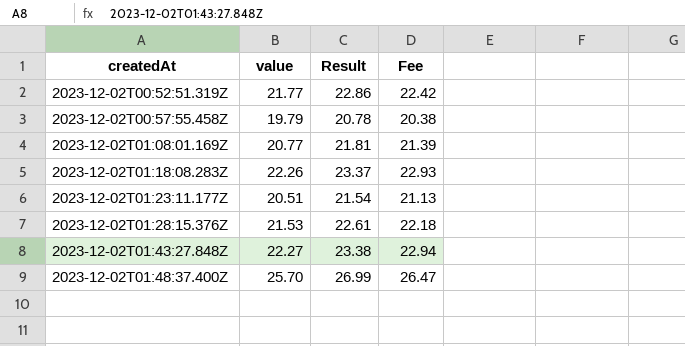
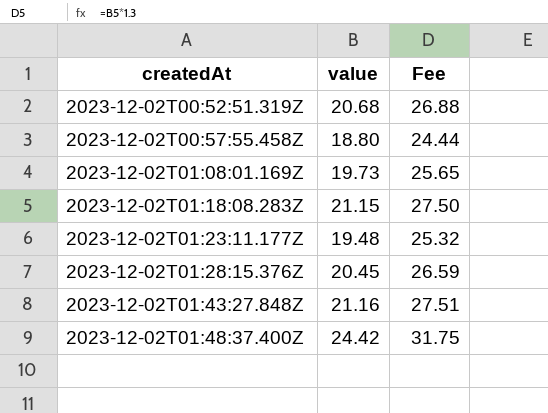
column Result | formula: [value] * 1.05 -> none
column Fee | formula: [value] * 1.03 -> [value] * 1.3
2023-12-02T00:52:51.319Z | value: 21.77 -> 20.68
2023-12-02T00:57:55.458Z | value: 19.79 -> 18.80
2023-12-02T01:08:01.169Z | value: 20.77 -> 19.73
2023-12-02T01:18:08.283Z | value: 22.26 -> 21.15
2023-12-02T01:23:11.177Z | value: 20.51 -> 19.48
2023-12-02T01:28:15.376Z | value: 21.53 -> 20.45
2023-12-02T01:43:27.848Z | value: 22.27 -> 21.16
2023-12-02T01:48:37.400Z | value: 25.70 -> 24.42

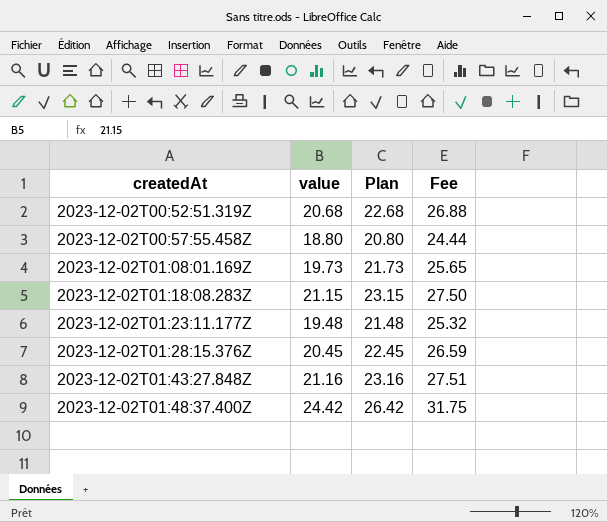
column Plan | formula: none -> [value] + 2

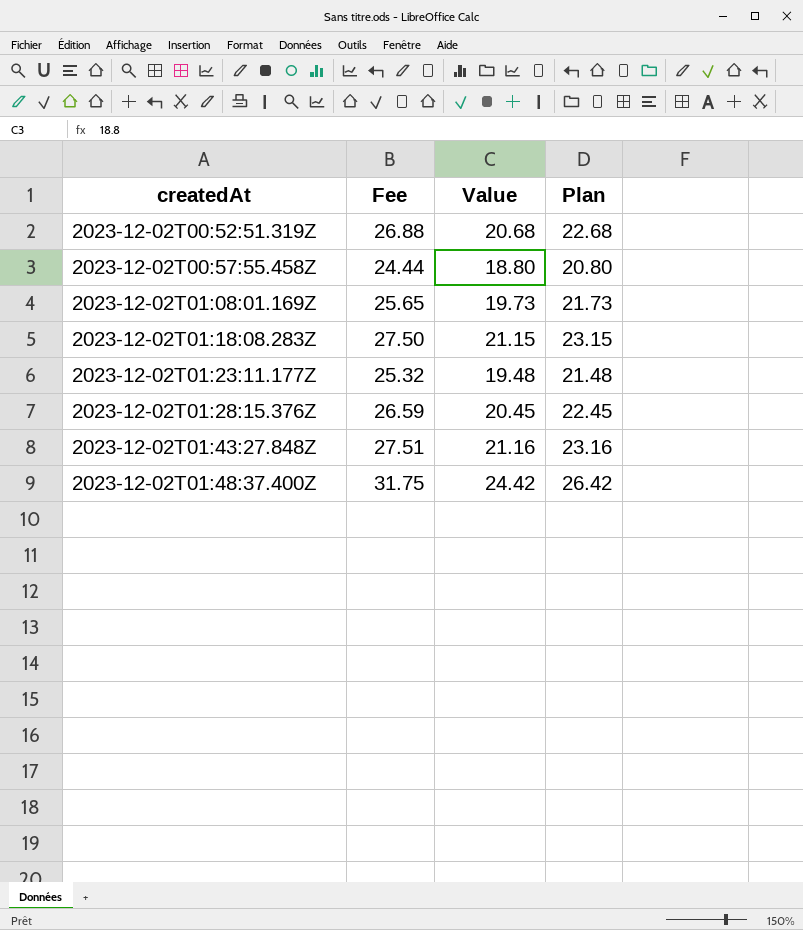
column Fee | position: 4 -> 2
column name: value -> Value

